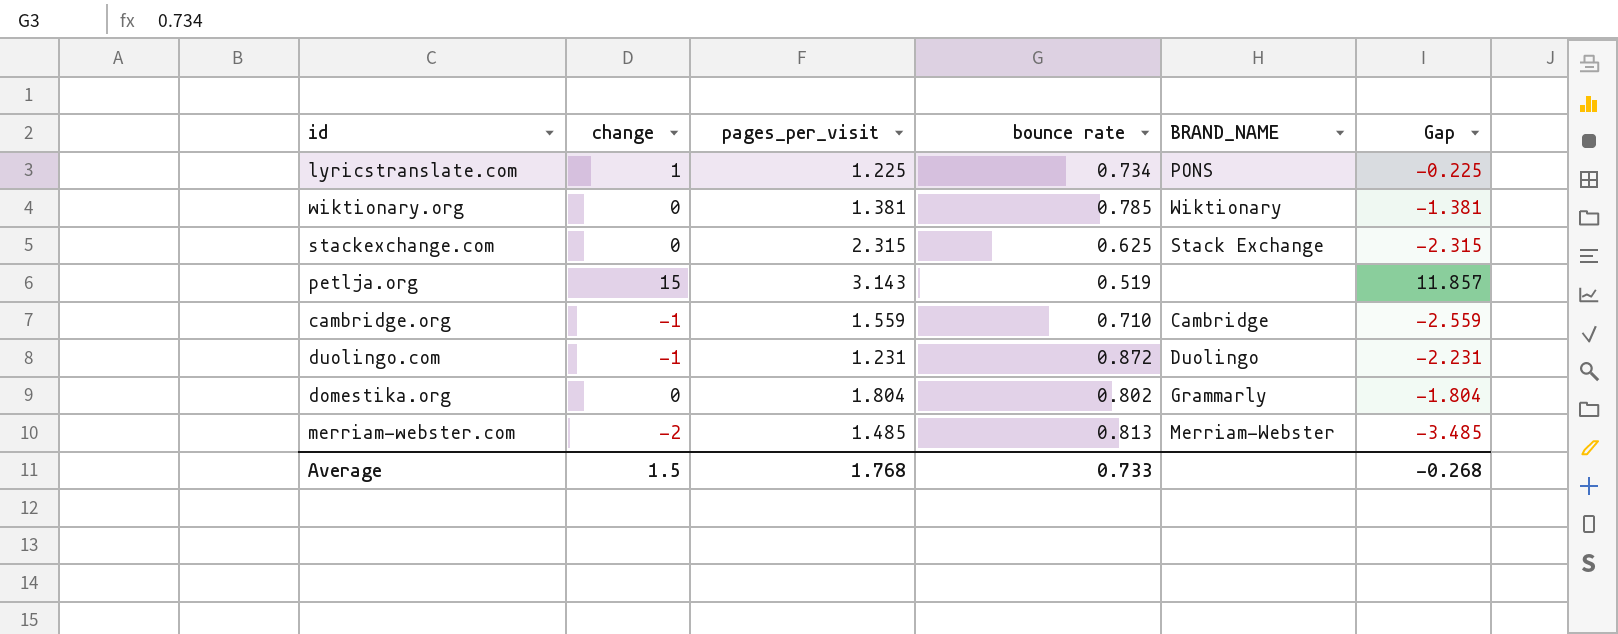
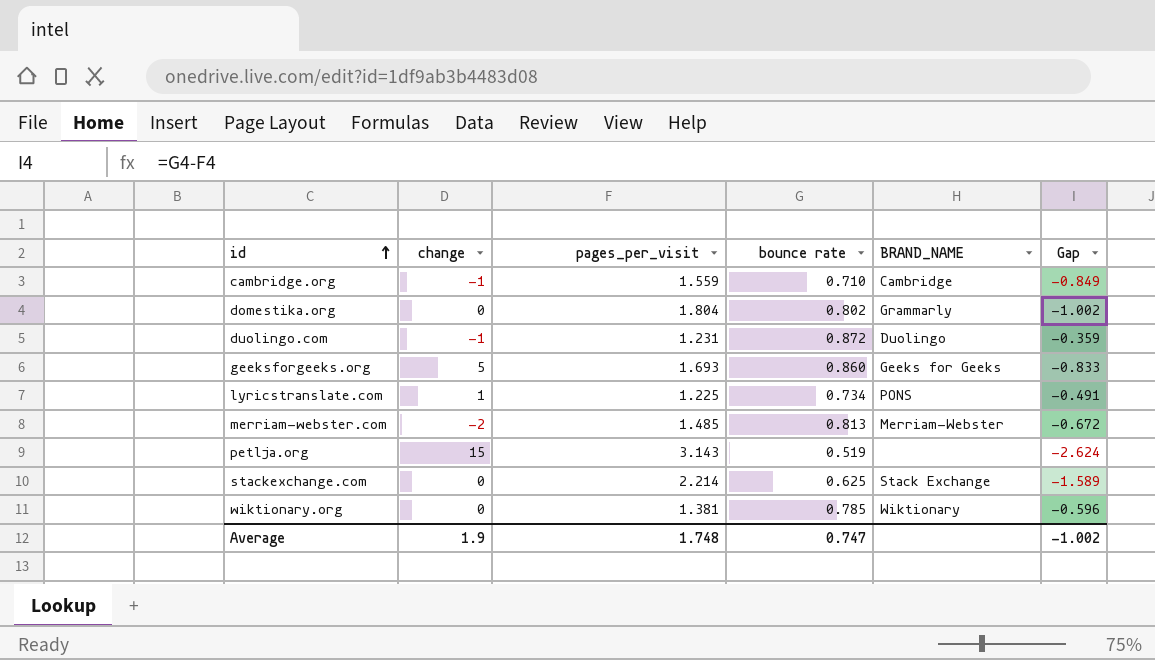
row order: none -> id ascending
column Gap | formula: [change] - [pages_per_visit] -> [bounce rate] - [pages_per_visit]
row geeksforgeeks.org: none -> 5 | 1.693 | 0.860 | Geeks for Geeks | -0.833
stackexchange.com | pages_per_visit: 2.315 -> 2.214
Average | change: 1.5 -> 1.9
Average | pages_per_visit: 1.768 -> 1.748
Average | bounce rate: 0.733 -> 0.747
Average | Gap: -0.268 -> -1.002

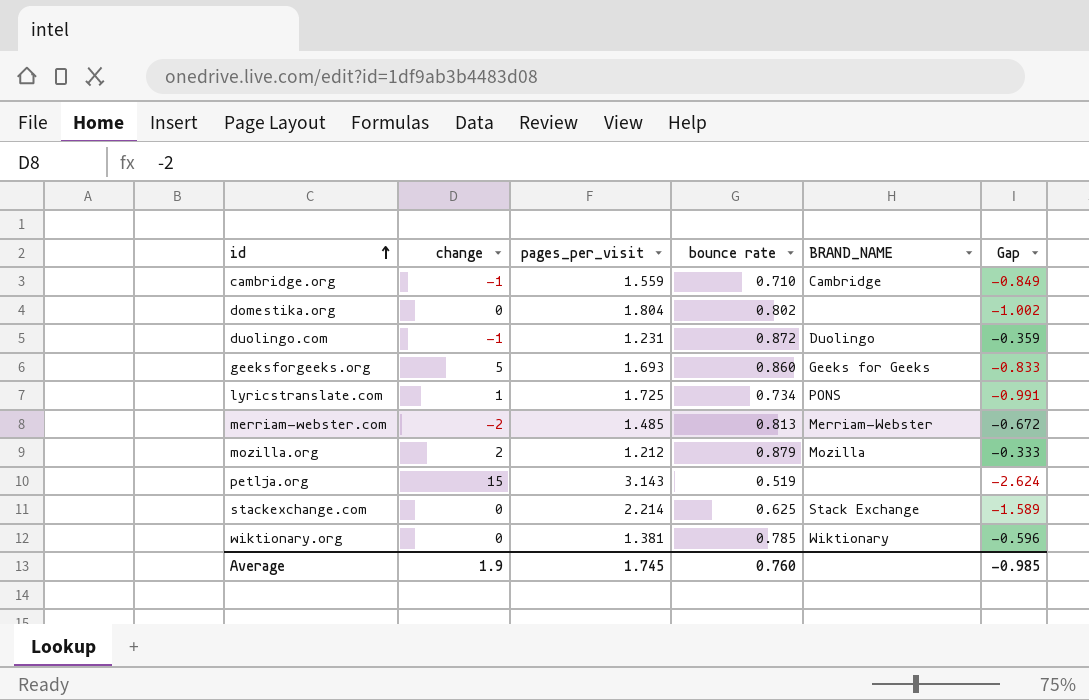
domestika.org | BRAND_NAME: Grammarly -> none
lyricstranslate.com | pages_per_visit: 1.225 -> 1.725
lyricstranslate.com | Gap: -0.491 -> -0.991
row mozilla.org: none -> 2 | 1.212 | 0.879 | Mozilla | -0.333
Average | pages_per_visit: 1.748 -> 1.745
Average | bounce rate: 0.747 -> 0.760
Average | Gap: -1.002 -> -0.985

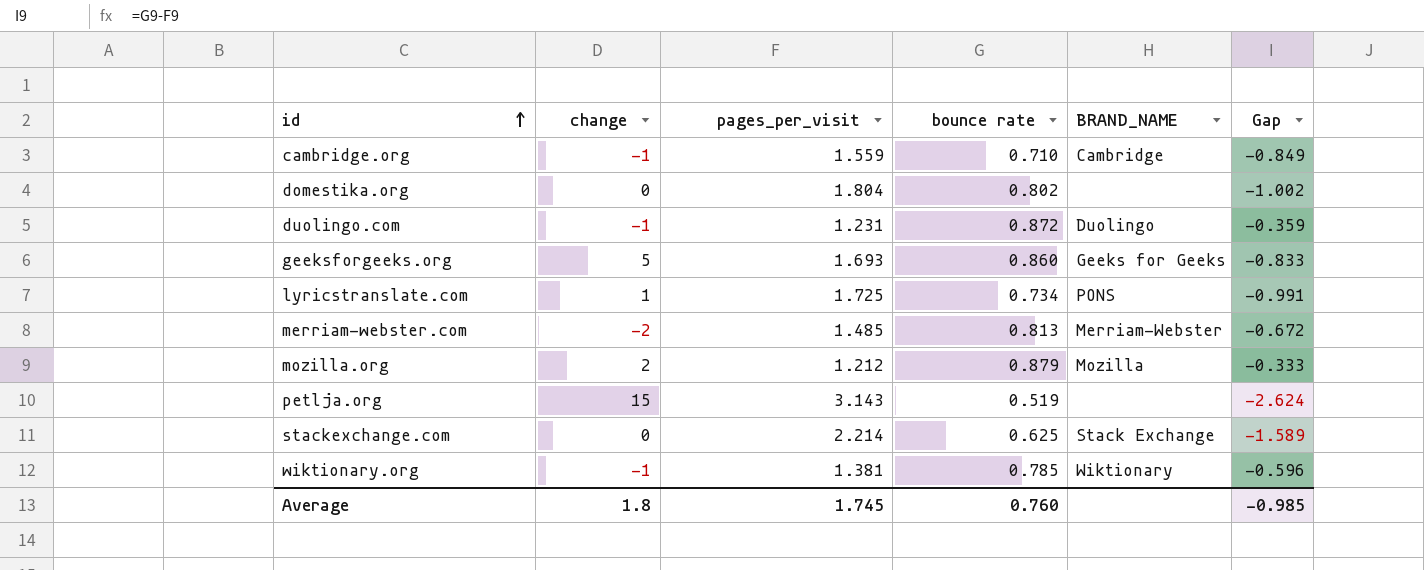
wiktionary.org | change: 0 -> -1
Average | change: 1.9 -> 1.8

